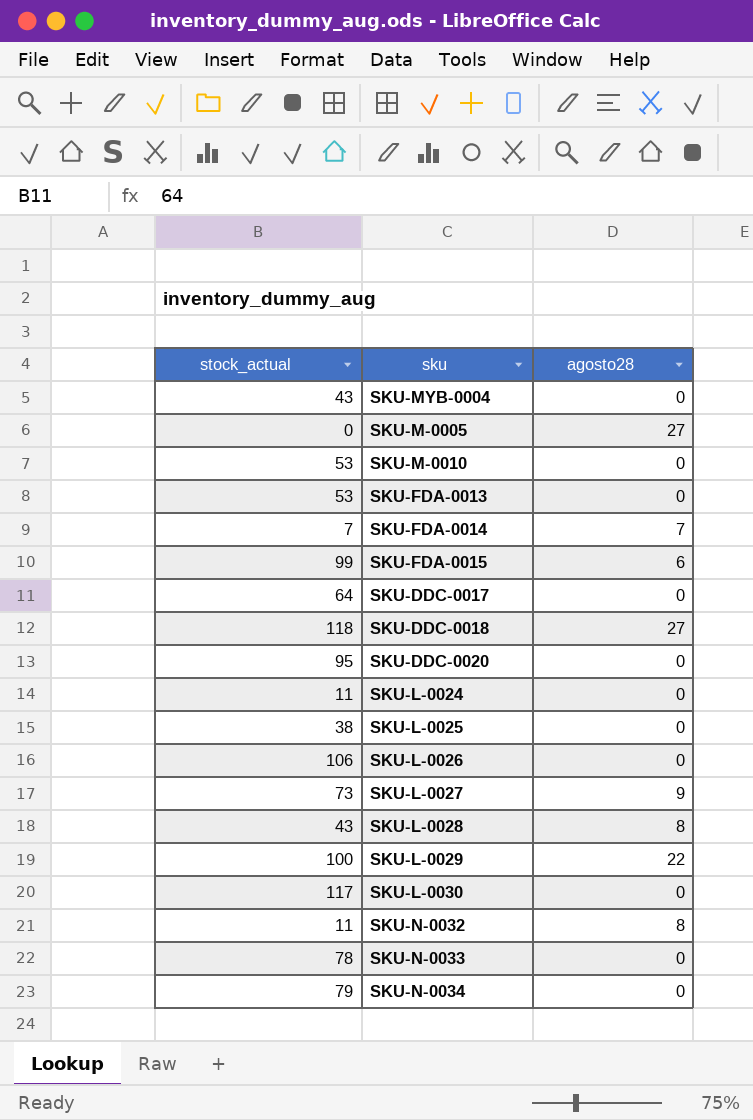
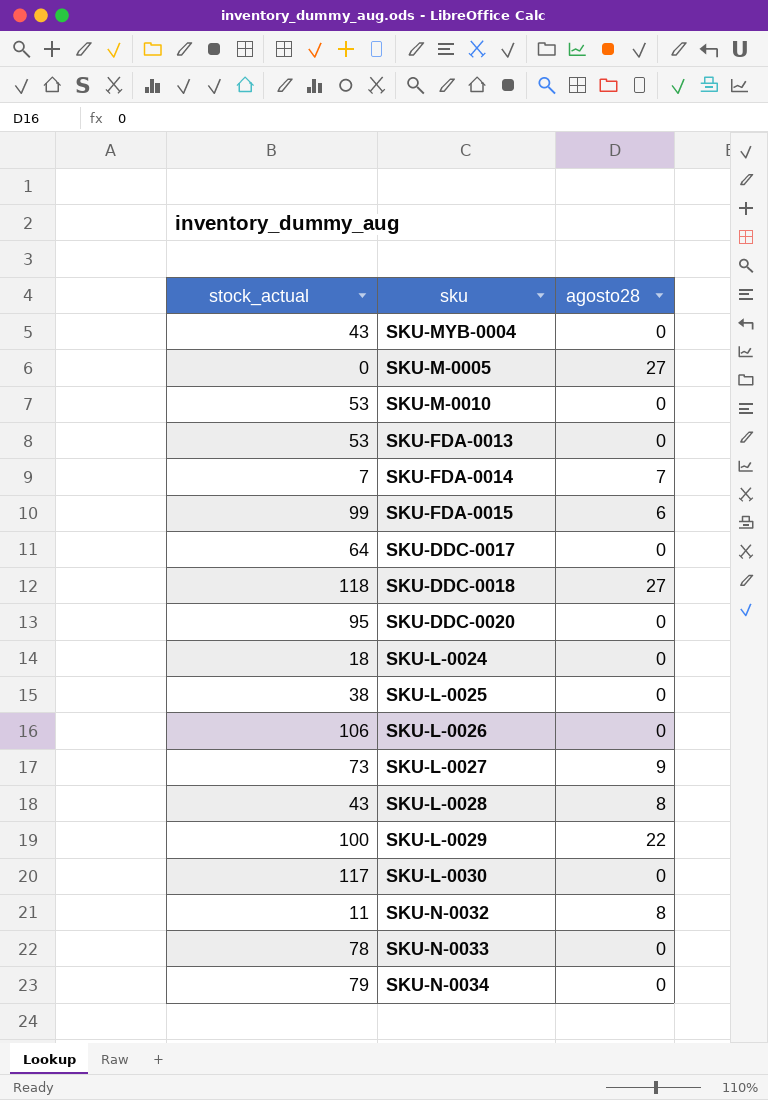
SKU-L-0024 | stock_actual: 11 -> 18

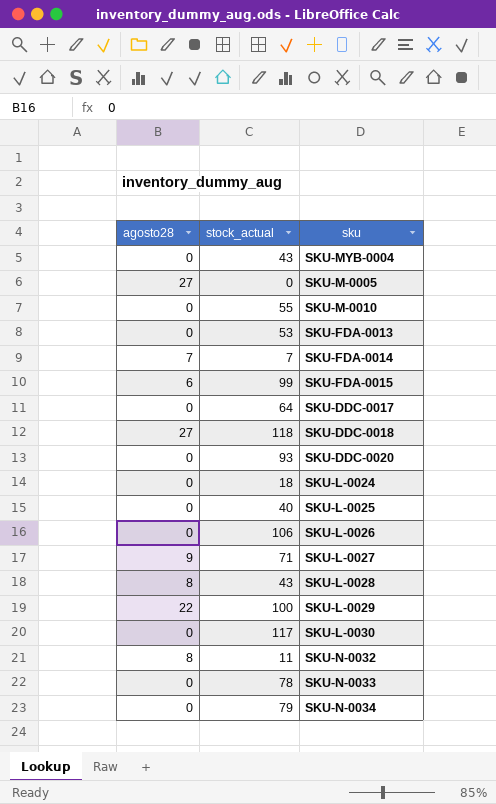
column agosto28 | position: 3 -> 1
SKU-M-0010 | stock_actual: 53 -> 55
SKU-DDC-0020 | stock_actual: 95 -> 93
SKU-L-0025 | stock_actual: 38 -> 40
SKU-L-0027 | stock_actual: 73 -> 71

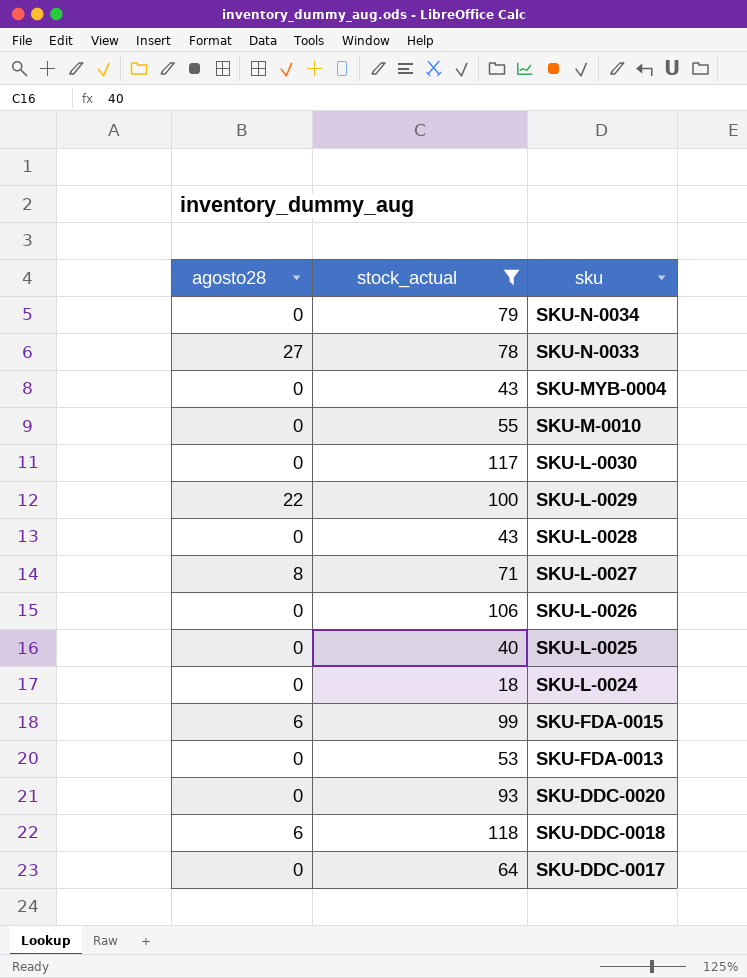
filter: none -> stock_actual >= 18
row order: none -> sku descending
SKU-N-0033 | agosto28: 0 -> 27
SKU-L-0028 | agosto28: 8 -> 0
SKU-L-0027 | agosto28: 9 -> 8
SKU-DDC-0018 | agosto28: 27 -> 6

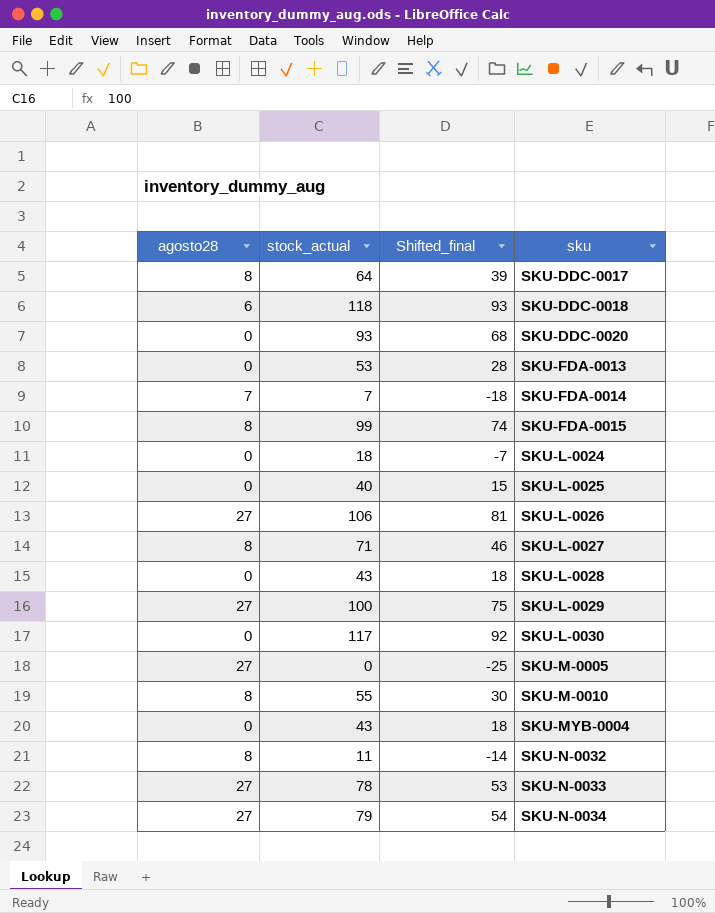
filter: stock_actual >= 18 -> none
row order: sku descending -> sku ascending
column Shifted_final | formula: none -> [stock_actual] - 25
SKU-DDC-0017 | agosto28: 0 -> 8
SKU-FDA-0015 | agosto28: 6 -> 8
SKU-L-0026 | agosto28: 0 -> 27
SKU-L-0029 | agosto28: 22 -> 27
SKU-M-0010 | agosto28: 0 -> 8
SKU-N-0034 | agosto28: 0 -> 27

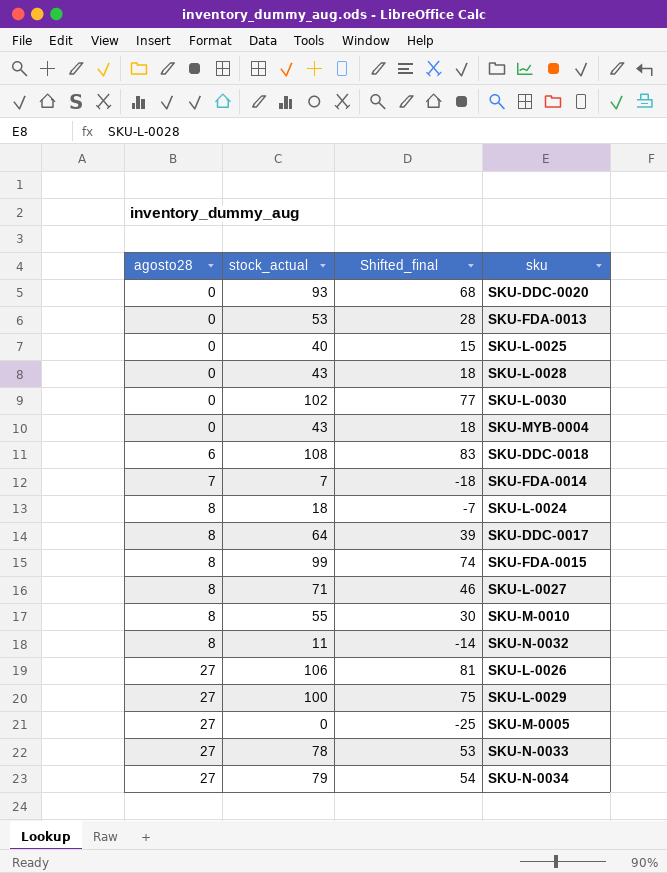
row order: sku ascending -> agosto28 ascending
SKU-L-0030 | stock_actual: 117 -> 102
SKU-L-0030 | Shifted_final: 92 -> 77
SKU-DDC-0018 | stock_actual: 118 -> 108
SKU-DDC-0018 | Shifted_final: 93 -> 83
SKU-L-0024 | agosto28: 0 -> 8

